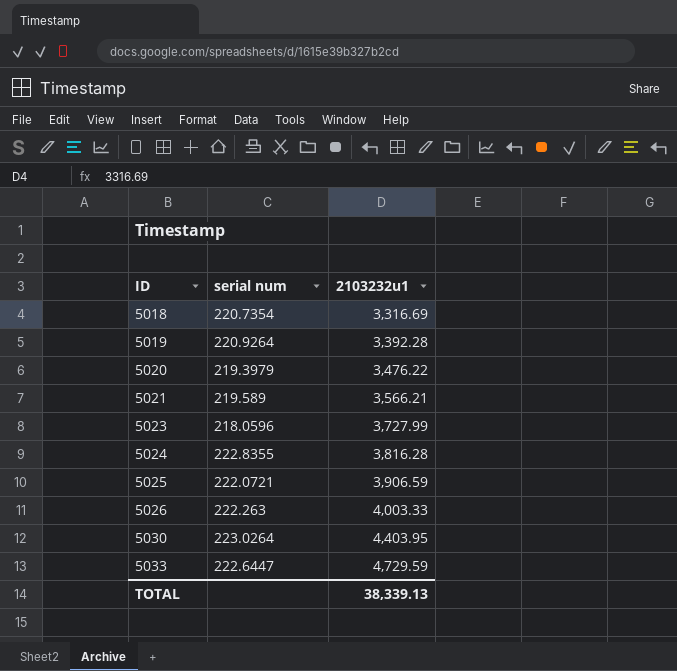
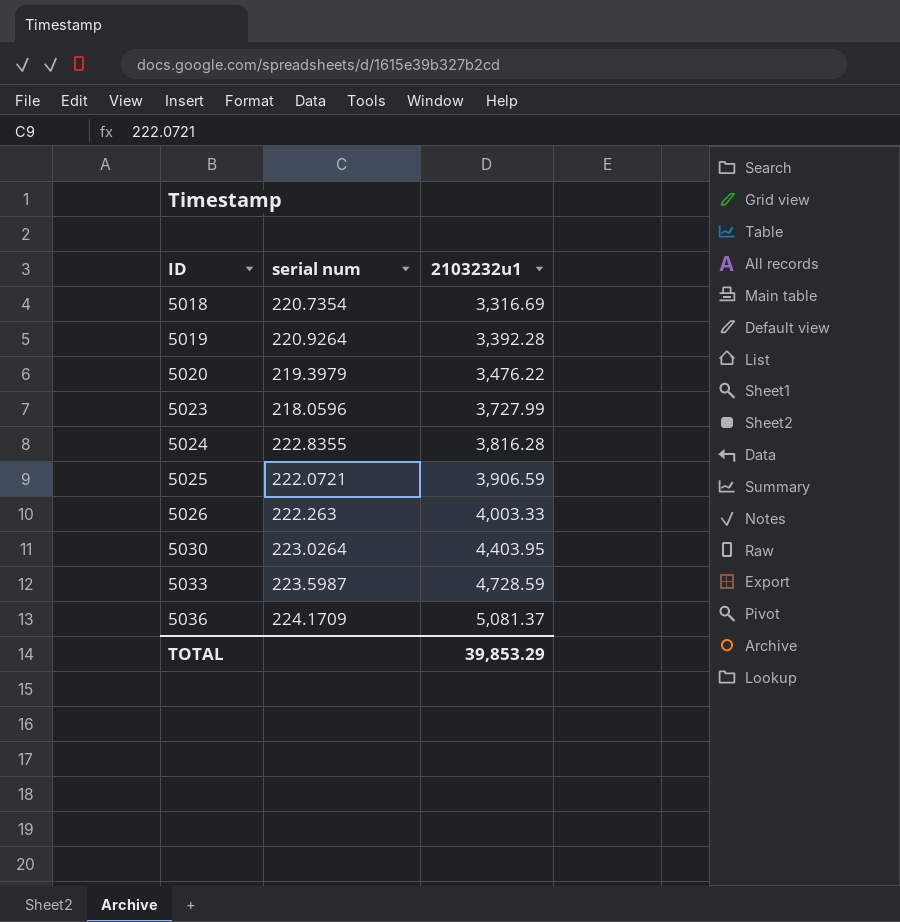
row 5021: 219.589 | 3,566.21 -> none
5033 | serial num: 222.6447 -> 223.5987
5033 | 2103232u1: 4,729.59 -> 4,728.59
row 5036: none -> 224.1709 | 5,081.37
TOTAL | 2103232u1: 38,339.13 -> 39,853.29

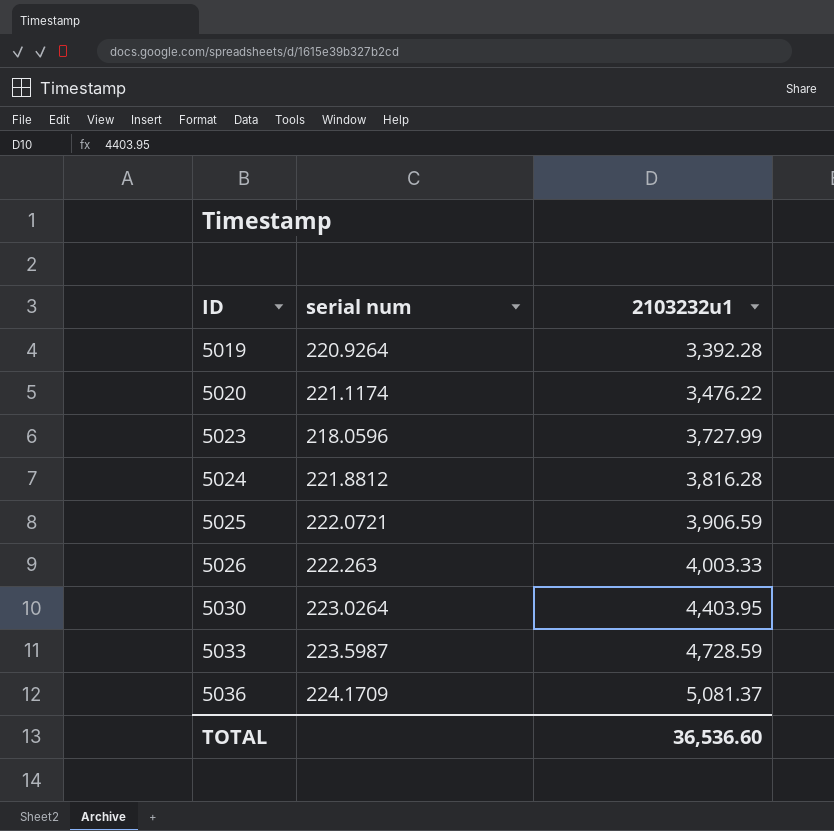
row 5018: 220.7354 | 3,316.69 -> none
5020 | serial num: 219.3979 -> 221.1174
5024 | serial num: 222.8355 -> 221.8812
TOTAL | 2103232u1: 39,853.29 -> 36,536.60

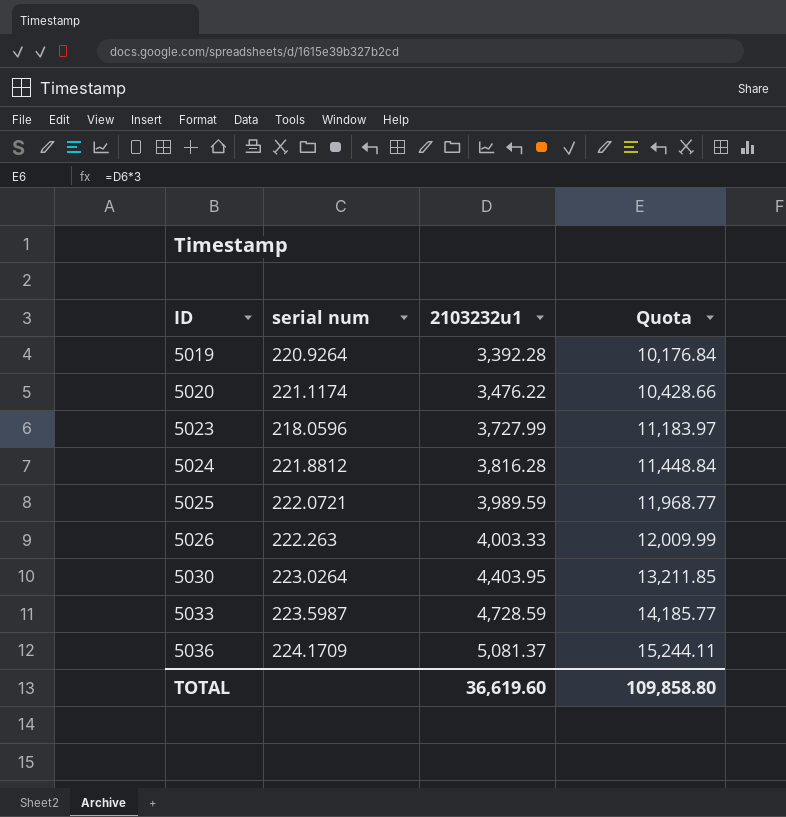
column Quota | formula: none -> [2103232u1] * 3
5025 | 2103232u1: 3,906.59 -> 3,989.59
TOTAL | 2103232u1: 36,536.60 -> 36,619.60

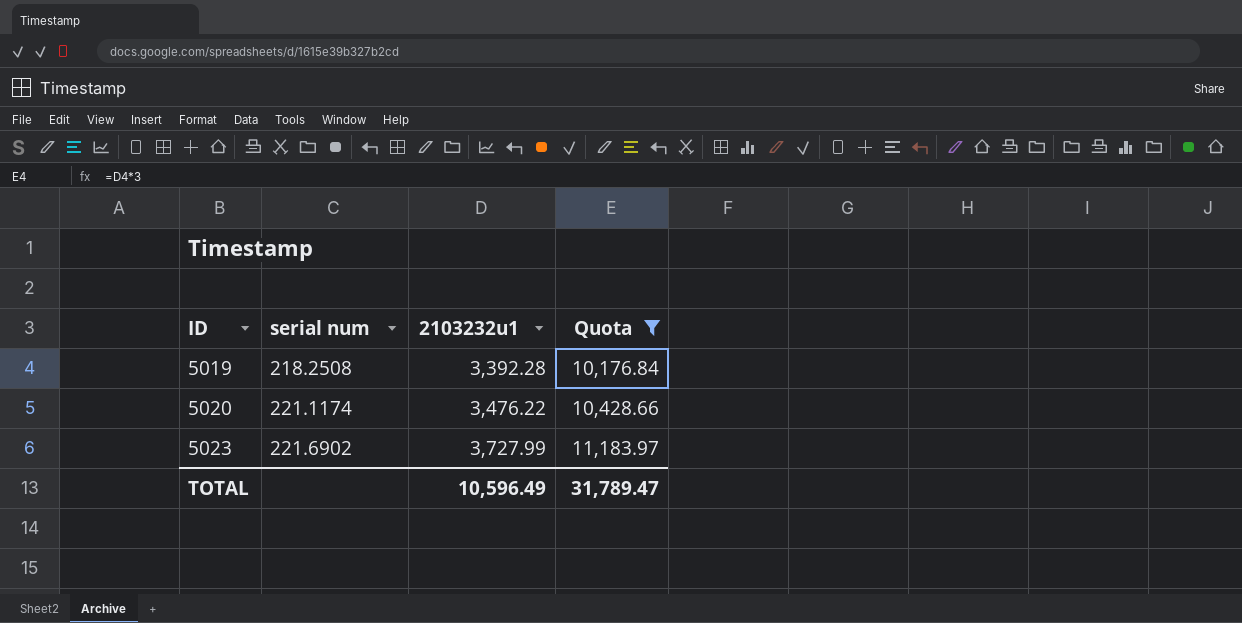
filter: none -> Quota <= 11,183.97
5019 | serial num: 220.9264 -> 218.2508
5023 | serial num: 218.0596 -> 221.6902
TOTAL | 2103232u1: 36,619.60 -> 10,596.49
TOTAL | Quota: 109,858.80 -> 31,789.47

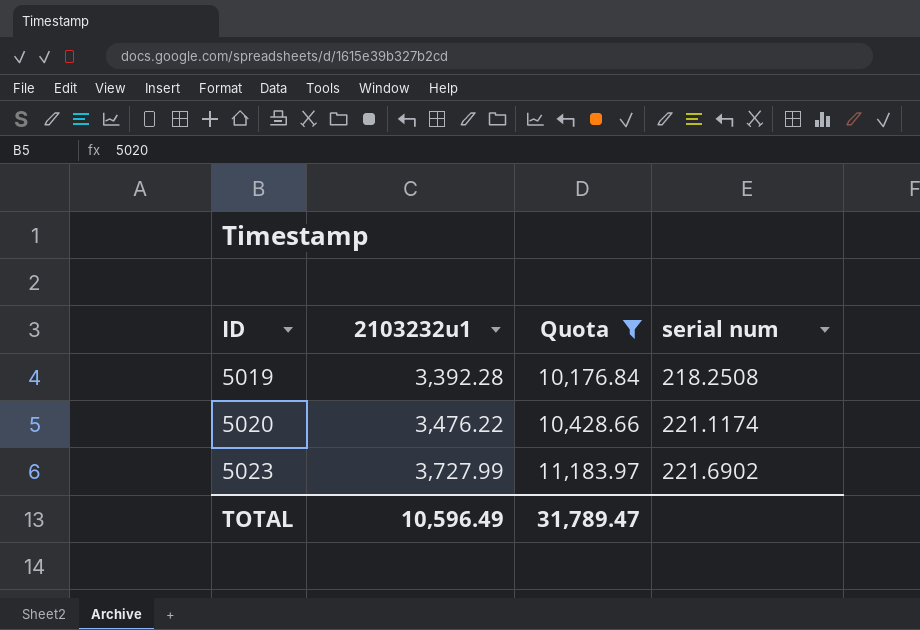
column serial num | position: 2 -> 4

